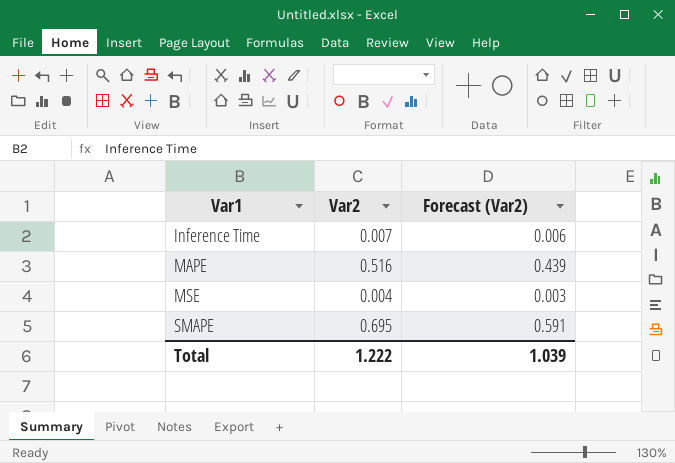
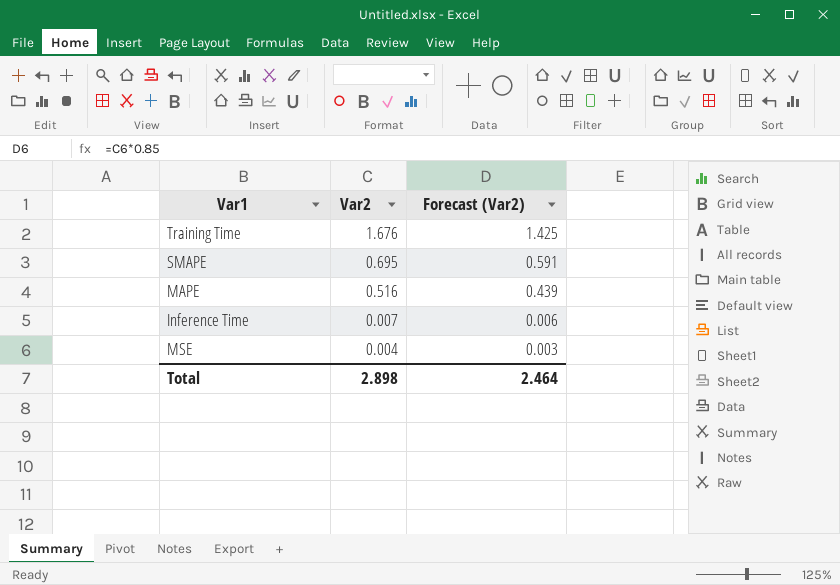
row order: Var1 ascending -> Var2 descending
row Training Time: none -> 1.676 | 1.425
Total | Var2: 1.222 -> 2.898
Total | Forecast (Var2): 1.039 -> 2.464

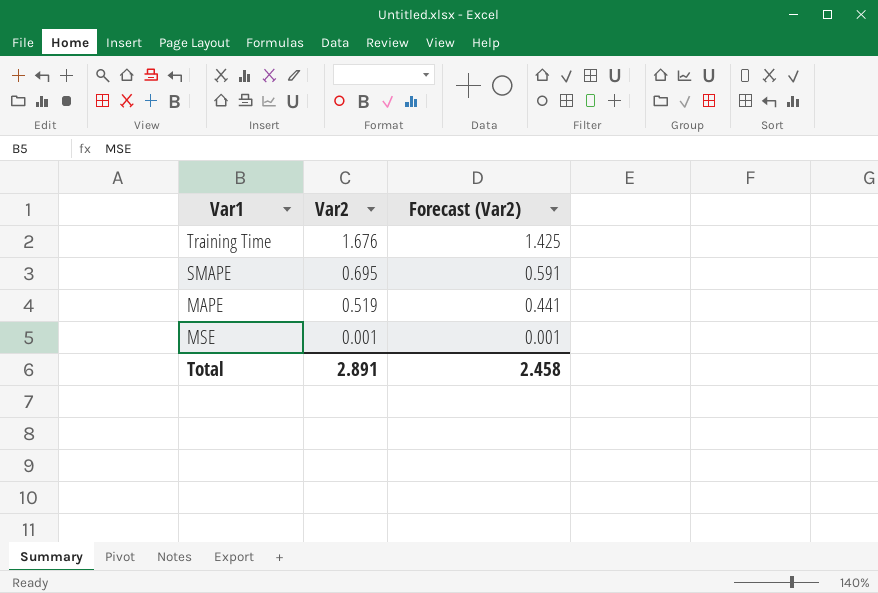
row Inference Time: 0.007 | 0.006 -> none
MAPE | Var2: 0.516 -> 0.519
MAPE | Forecast (Var2): 0.439 -> 0.441
MSE | Var2: 0.004 -> 0.001
MSE | Forecast (Var2): 0.003 -> 0.001
Total | Var2: 2.898 -> 2.891
Total | Forecast (Var2): 2.464 -> 2.458

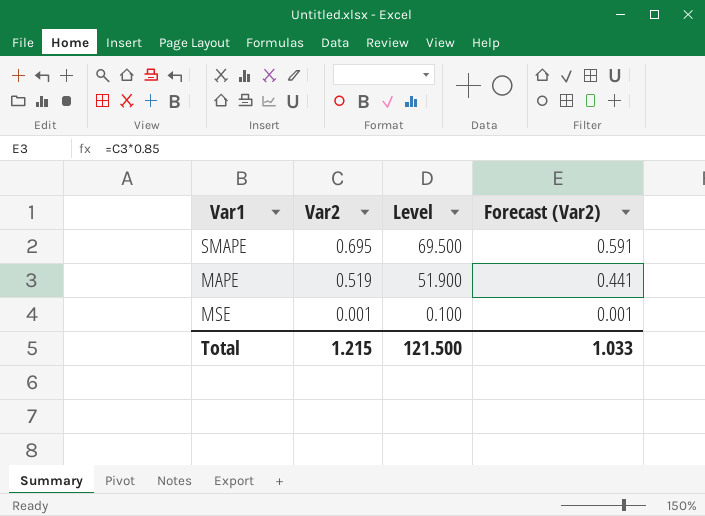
column Level | formula: none -> [Var2] * 100
row Training Time: 1.676 | 1.425 -> none
Total | Var2: 2.891 -> 1.215
Total | Forecast (Var2): 2.458 -> 1.033

